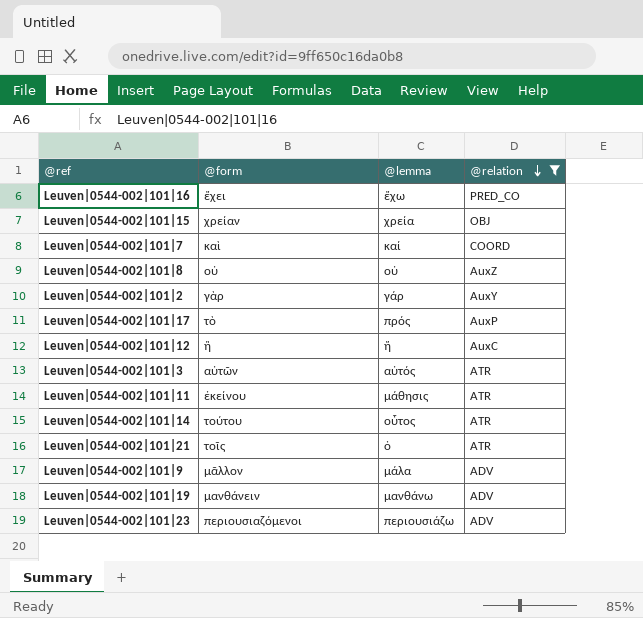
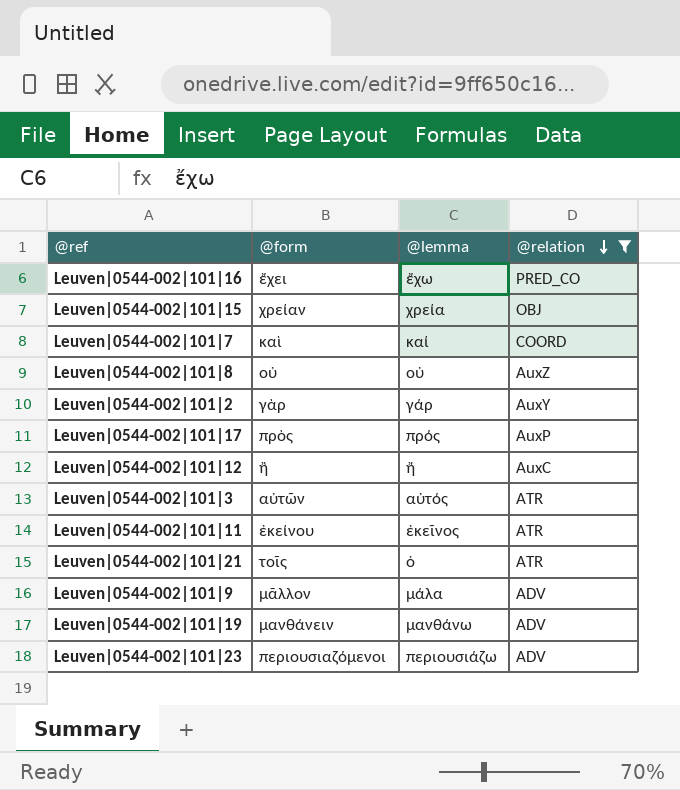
row Leuven|0544-002|101|14: τούτου | οὗτος | ATR -> none
Leuven|0544-002|101|17 | @form: τὸ -> πρὸς
Leuven|0544-002|101|11 | @lemma: μάθησις -> ἐκεῖνος

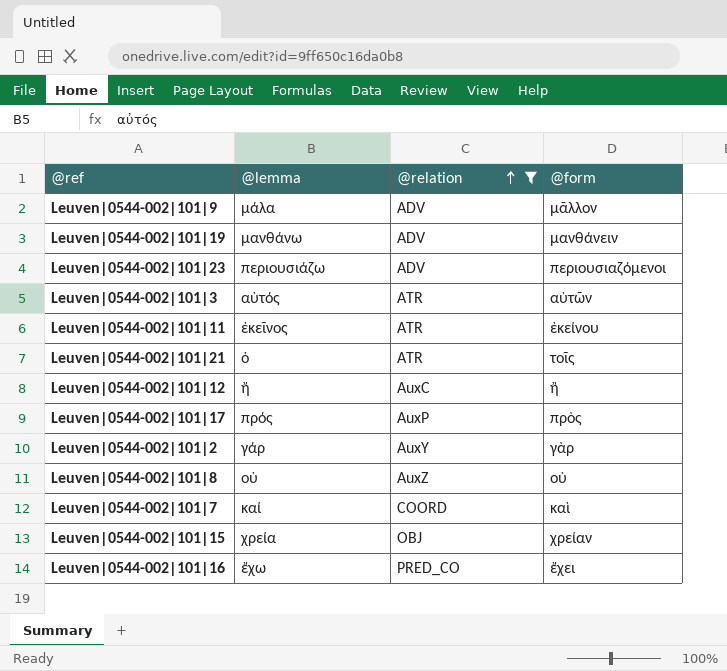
row order: @relation descending -> @relation ascending
column @form | position: 2 -> 4

